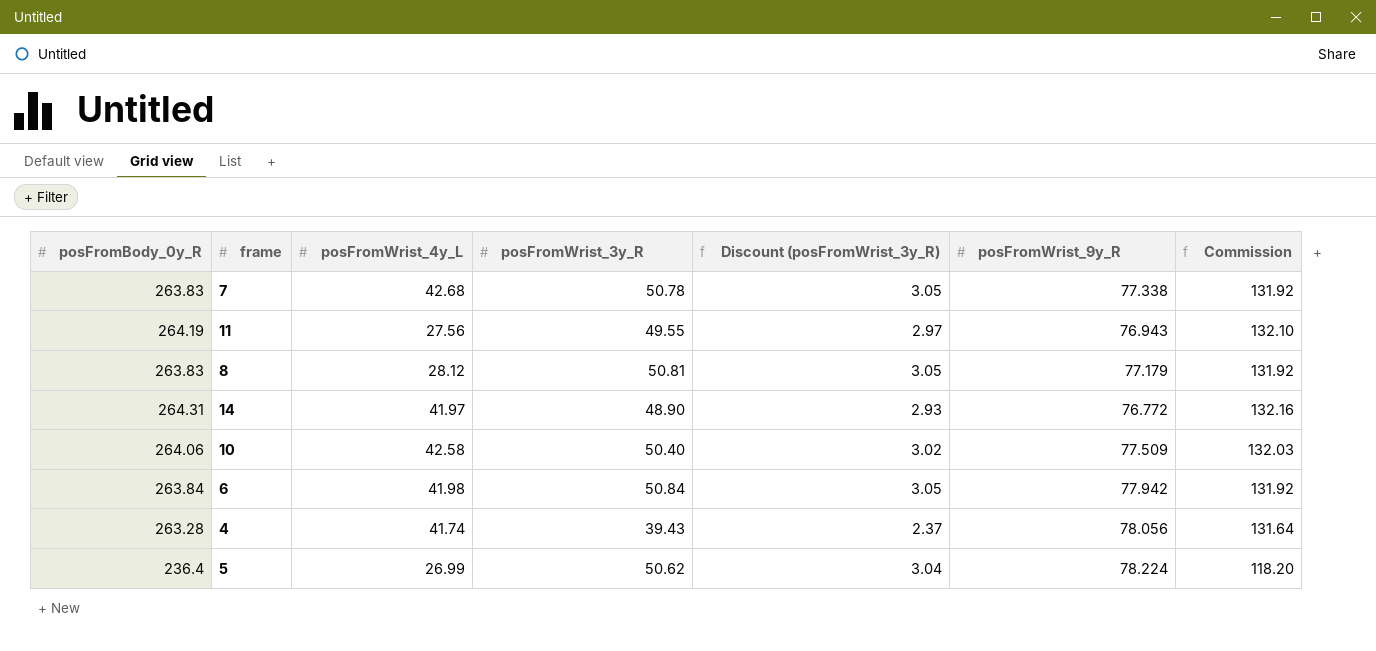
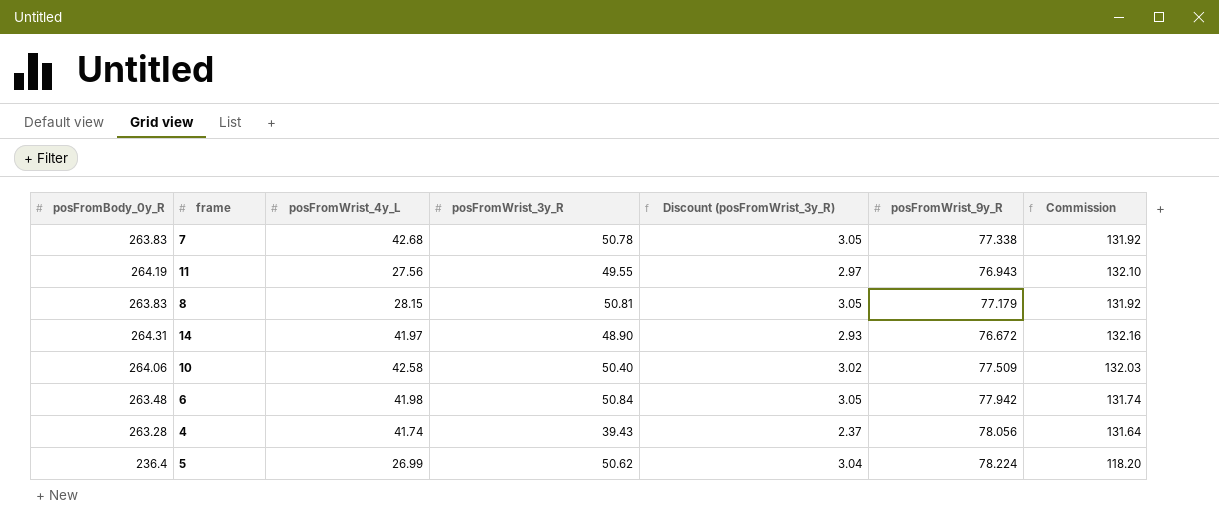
8 | posFromWrist_4y_L: 28.12 -> 28.15
14 | posFromWrist_9y_R: 76.772 -> 76.672
6 | posFromBody_0y_R: 263.84 -> 263.48
6 | Commission: 131.92 -> 131.74

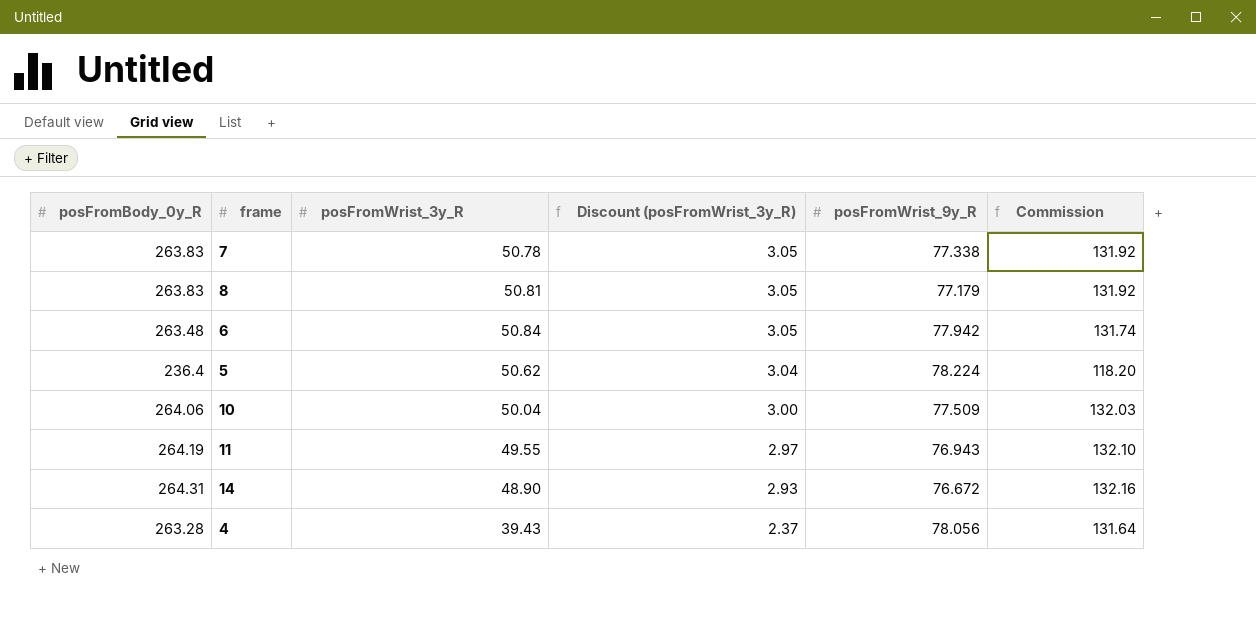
row order: none -> Discount (posFromWrist_3y_R) descending
column posFromWrist_4y_L | position: 3 -> none
10 | posFromWrist_3y_R: 50.40 -> 50.04
10 | Discount (posFromWrist_3y_R): 3.02 -> 3.00

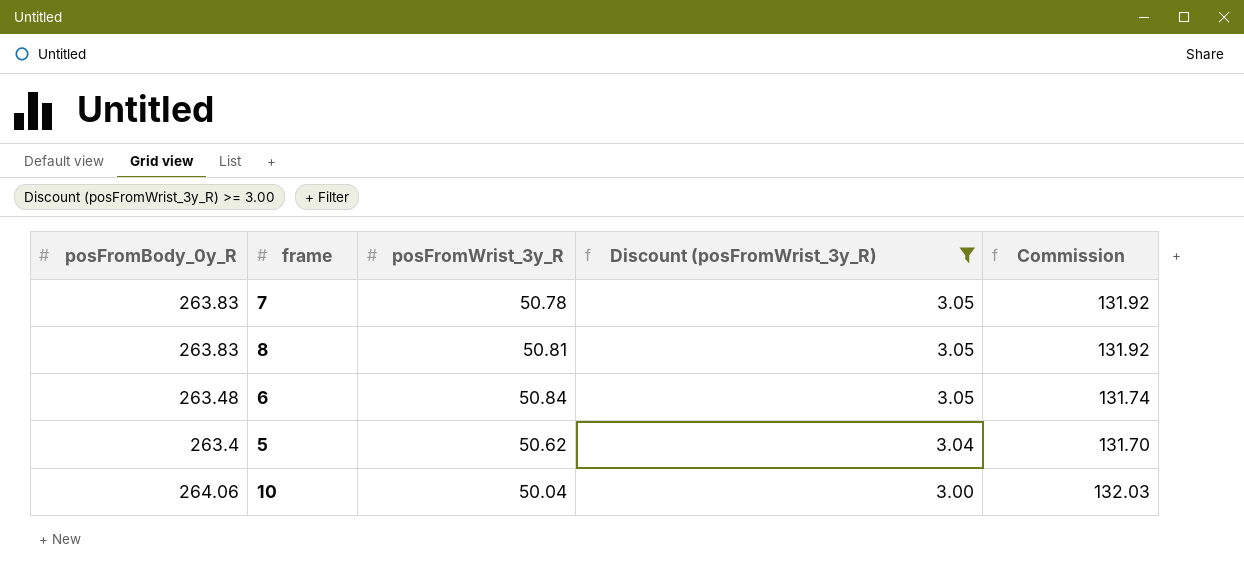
filter: none -> Discount (posFromWrist_3y_R) >= 3.00
column posFromWrist_9y_R | position: 5 -> none
5 | posFromBody_0y_R: 236.4 -> 263.4
5 | Commission: 118.20 -> 131.70

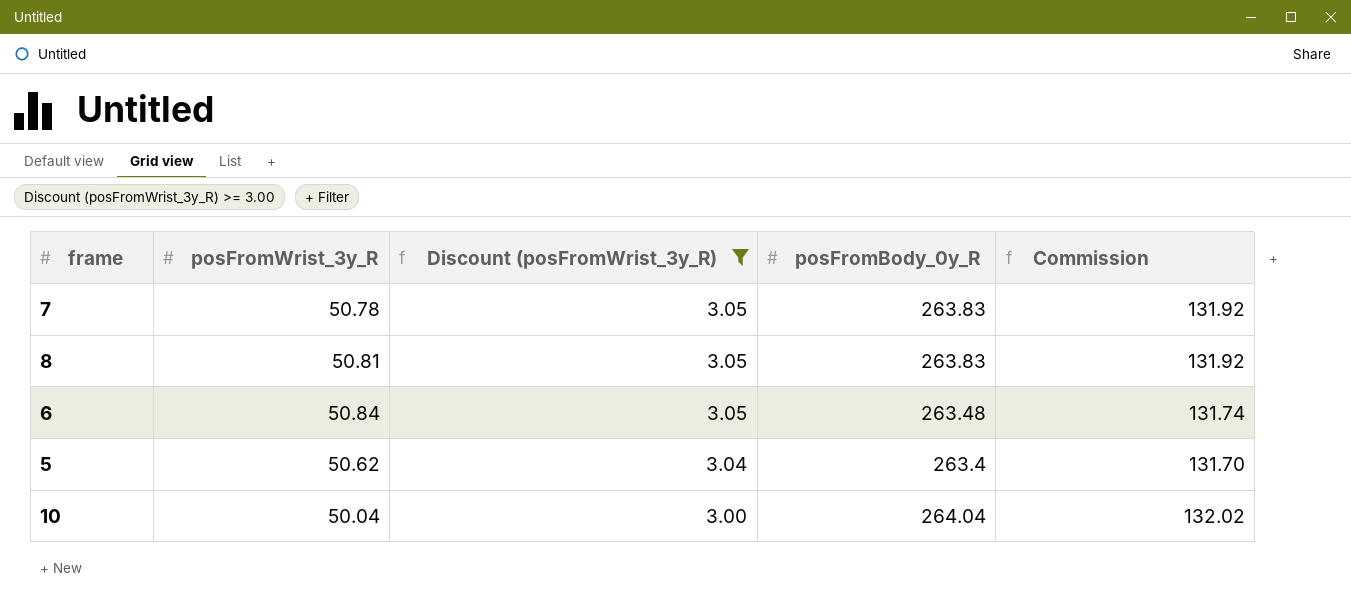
column posFromBody_0y_R | position: 1 -> 4
10 | posFromBody_0y_R: 264.06 -> 264.04
10 | Commission: 132.03 -> 132.02

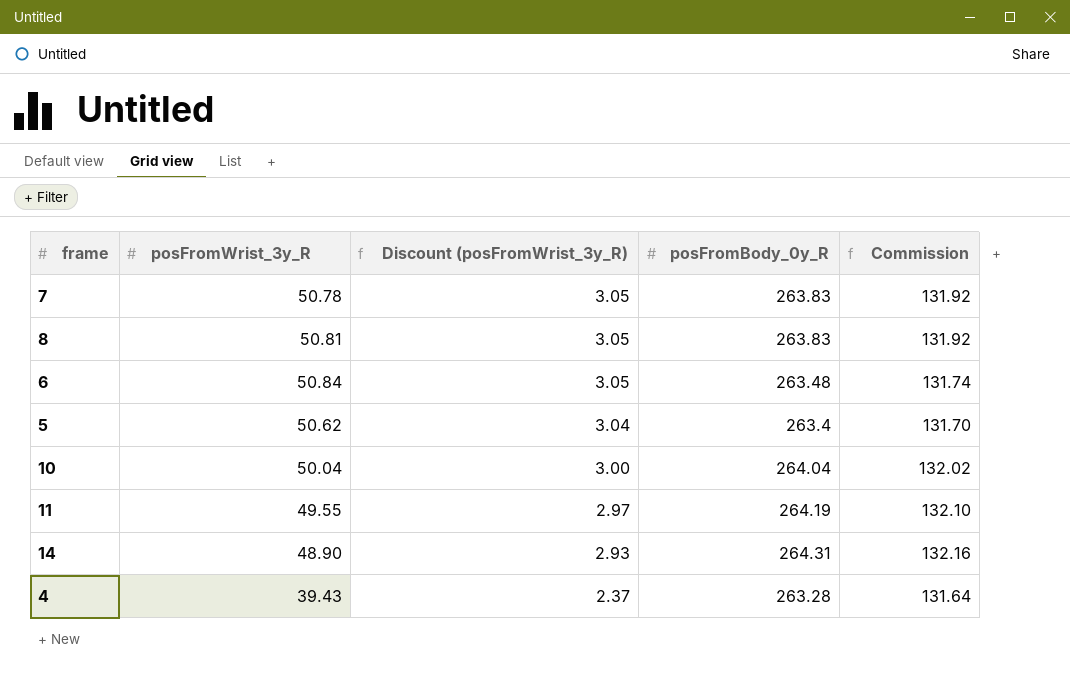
filter: Discount (posFromWrist_3y_R) >= 3.00 -> none

